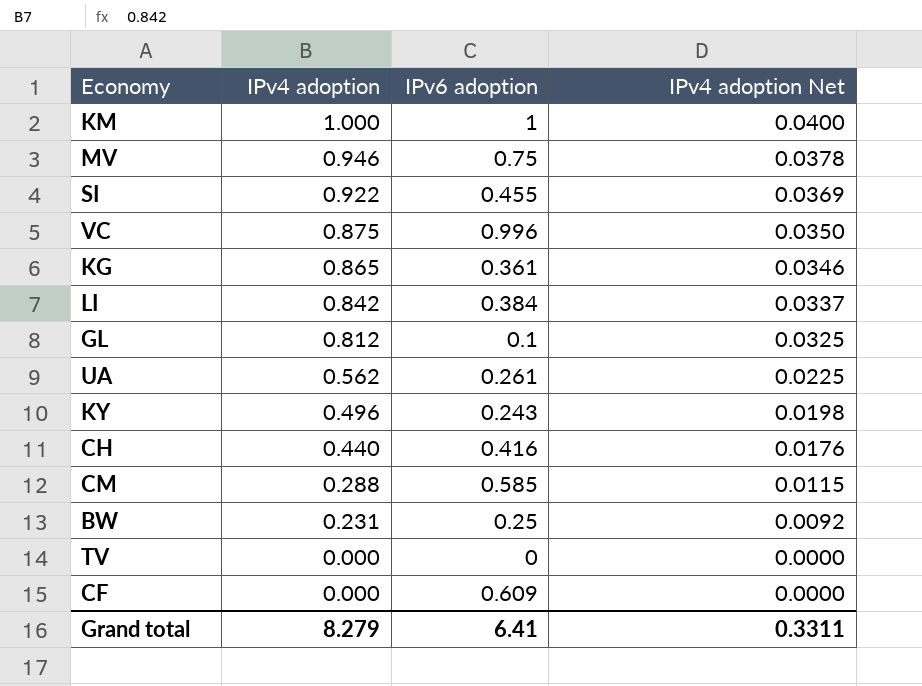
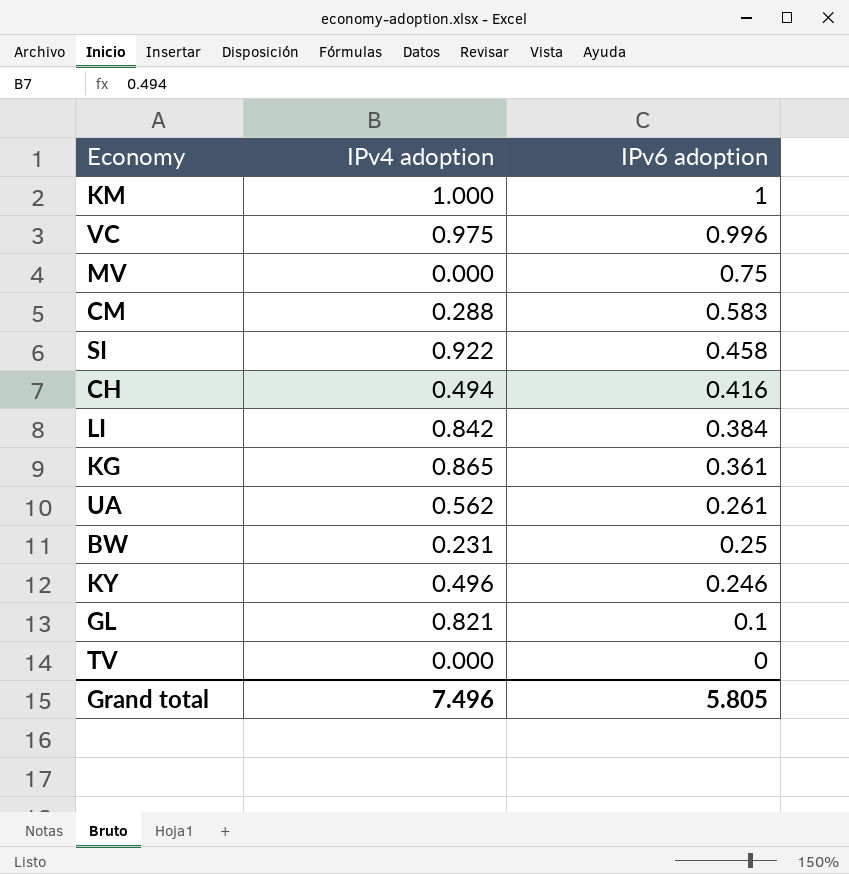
row order: IPv4 adoption descending -> IPv6 adoption descending
column IPv4 adoption Net | formula: [IPv4 adoption] * 0.04 -> none
row CF: 0.000 | 0.609 | 0.0000 -> none
VC | IPv4 adoption: 0.875 -> 0.975
MV | IPv4 adoption: 0.946 -> 0.000
CM | IPv6 adoption: 0.585 -> 0.583
SI | IPv6 adoption: 0.455 -> 0.458
CH | IPv4 adoption: 0.440 -> 0.494
KY | IPv6 adoption: 0.243 -> 0.246
GL | IPv4 adoption: 0.812 -> 0.821
Grand total | IPv4 adoption: 8.279 -> 7.496
Grand total | IPv6 adoption: 6.41 -> 5.805

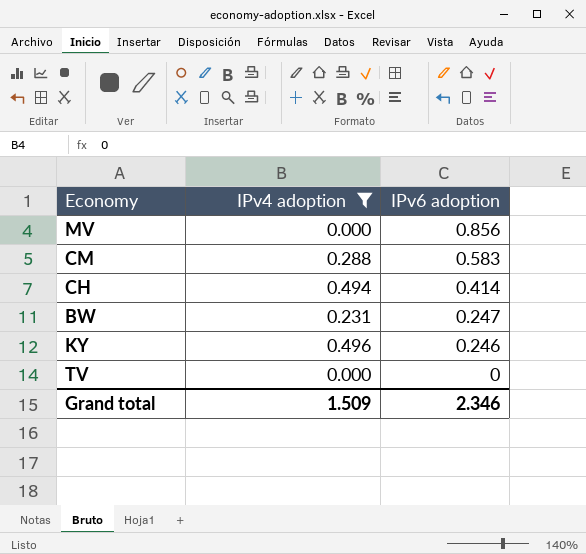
filter: none -> IPv4 adoption <= 0.496
MV | IPv6 adoption: 0.75 -> 0.856
CH | IPv6 adoption: 0.416 -> 0.414
BW | IPv6 adoption: 0.25 -> 0.247
Grand total | IPv4 adoption: 7.496 -> 1.509
Grand total | IPv6 adoption: 5.805 -> 2.346

